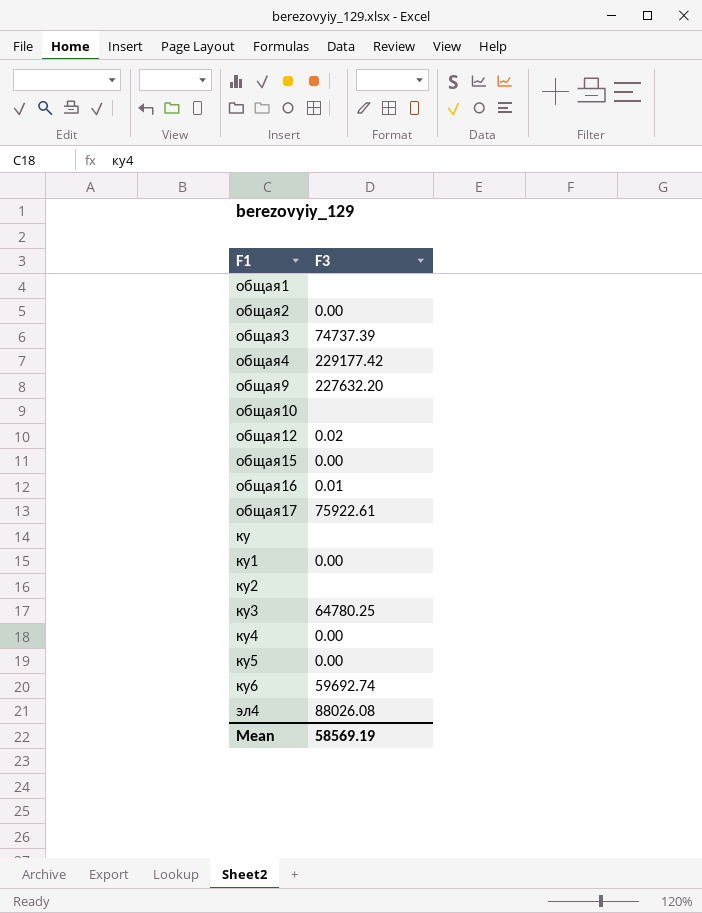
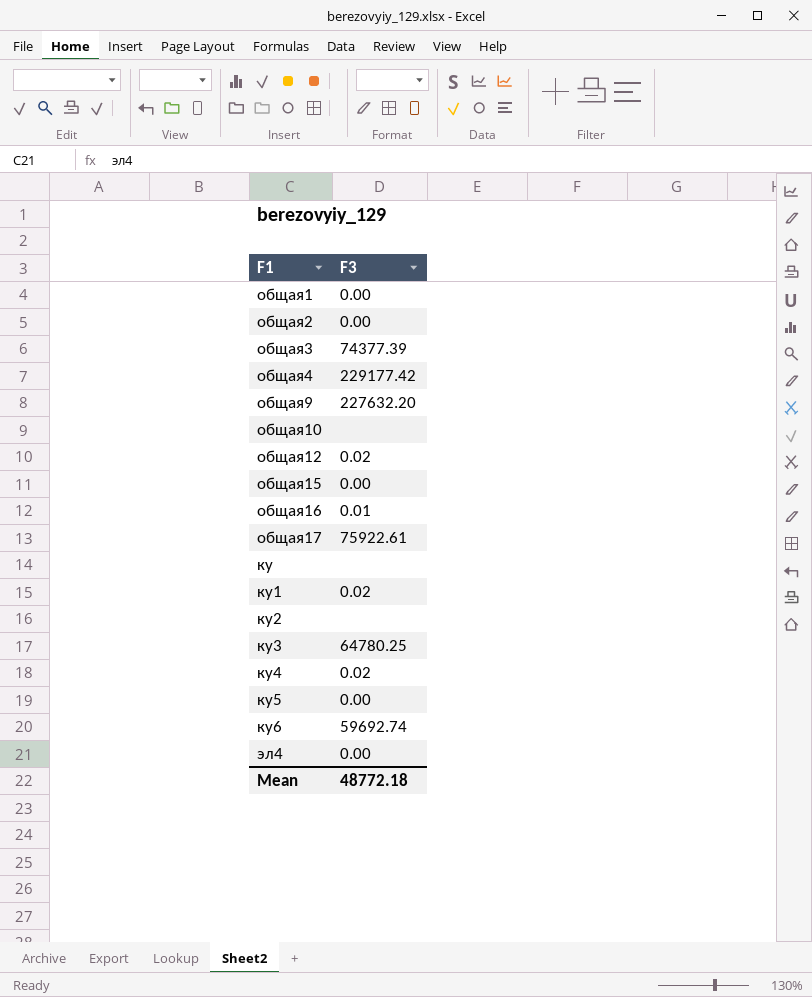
общая1 | F3: none -> 0.00
общая3 | F3: 74737.39 -> 74377.39
ку1 | F3: 0.00 -> 0.02
ку4 | F3: 0.00 -> 0.02
эл4 | F3: 88026.08 -> 0.00
Mean | F3: 58569.19 -> 48772.18

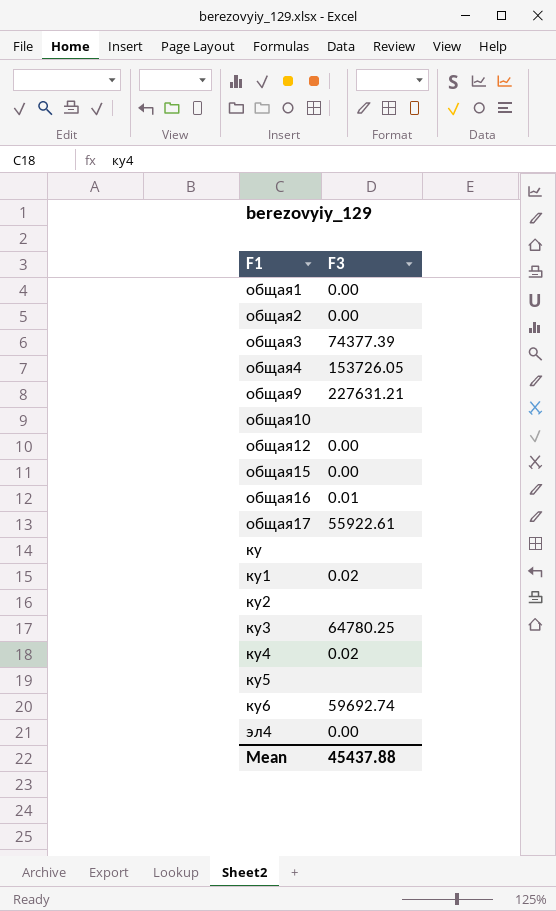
общая4 | F3: 229177.42 -> 153726.05
общая9 | F3: 227632.20 -> 227631.21
общая12 | F3: 0.02 -> 0.00
общая17 | F3: 75922.61 -> 55922.61
ку5 | F3: 0.00 -> none
Mean | F3: 48772.18 -> 45437.88

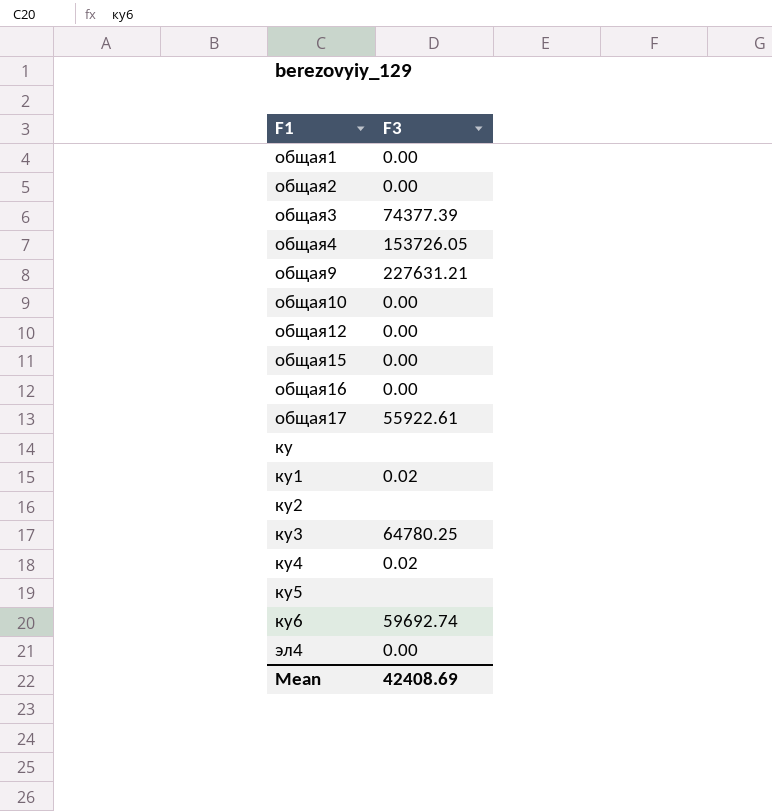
общая10 | F3: none -> 0.00
общая16 | F3: 0.01 -> 0.00
Mean | F3: 45437.88 -> 42408.69

